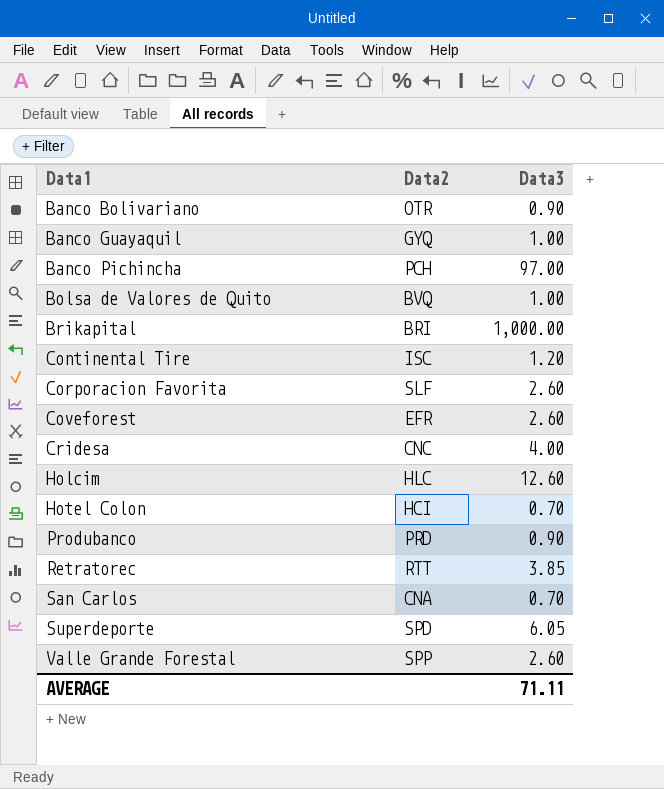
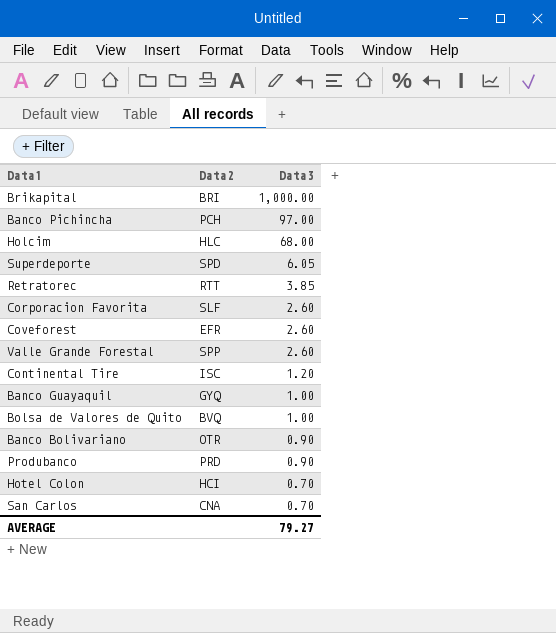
row order: Data1 ascending -> Data3 descending
row Cridesa: CNC | 4.00 -> none
Holcim | Data3: 12.60 -> 68.00
AVERAGE | Data3: 71.11 -> 79.27

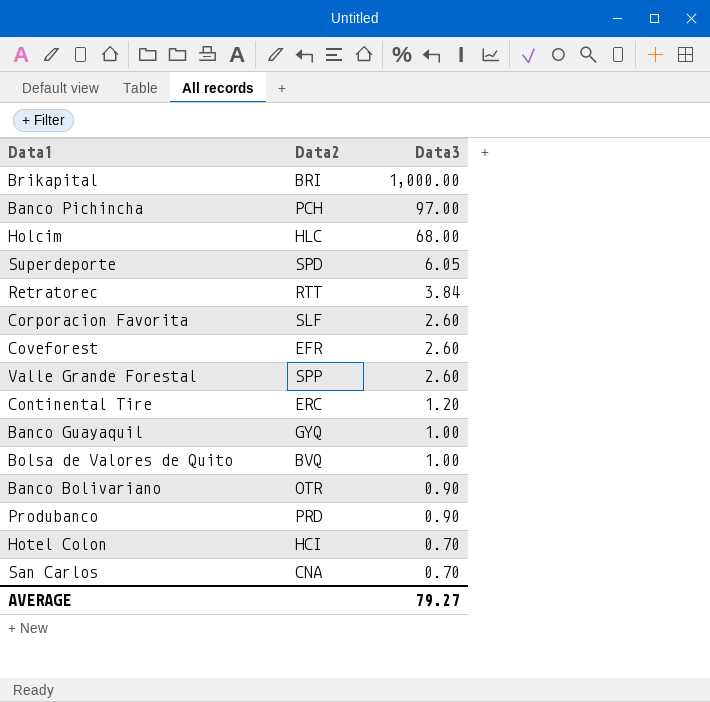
Retratorec | Data3: 3.85 -> 3.84
Continental Tire | Data2: ISC -> ERC

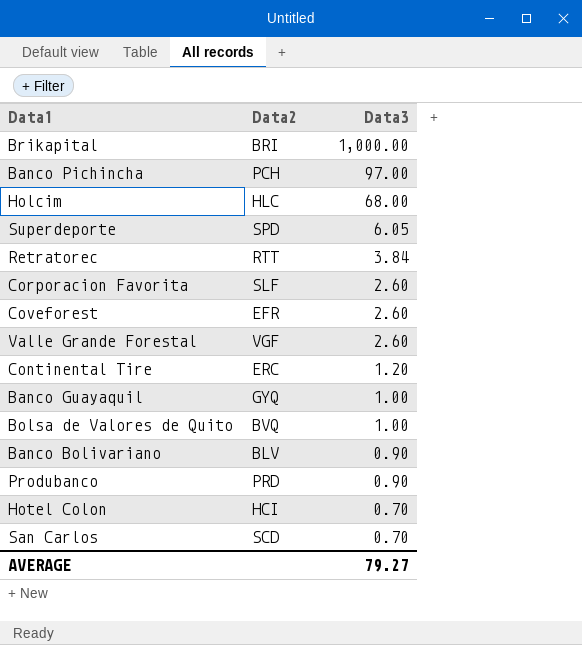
Valle Grande Forestal | Data2: SPP -> VGF
Banco Bolivariano | Data2: OTR -> BLV
San Carlos | Data2: CNA -> SCD

